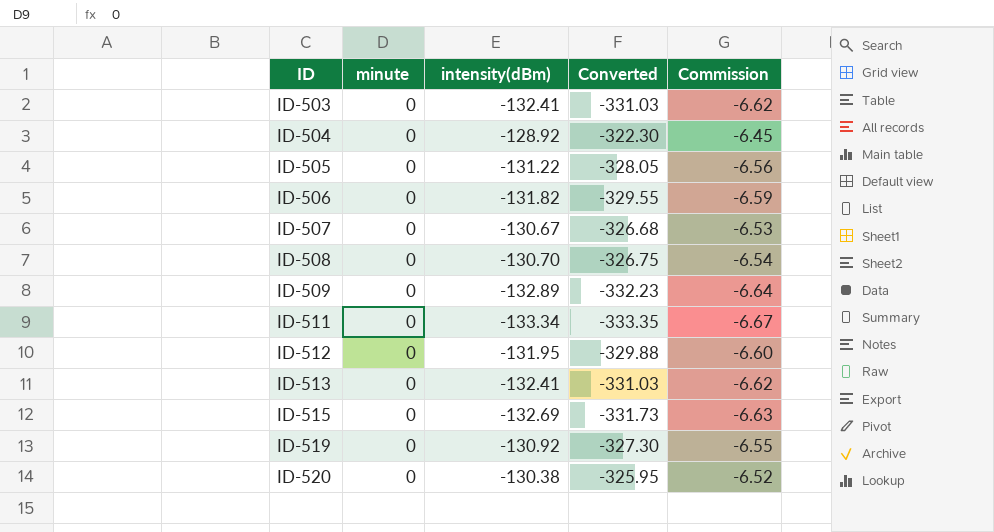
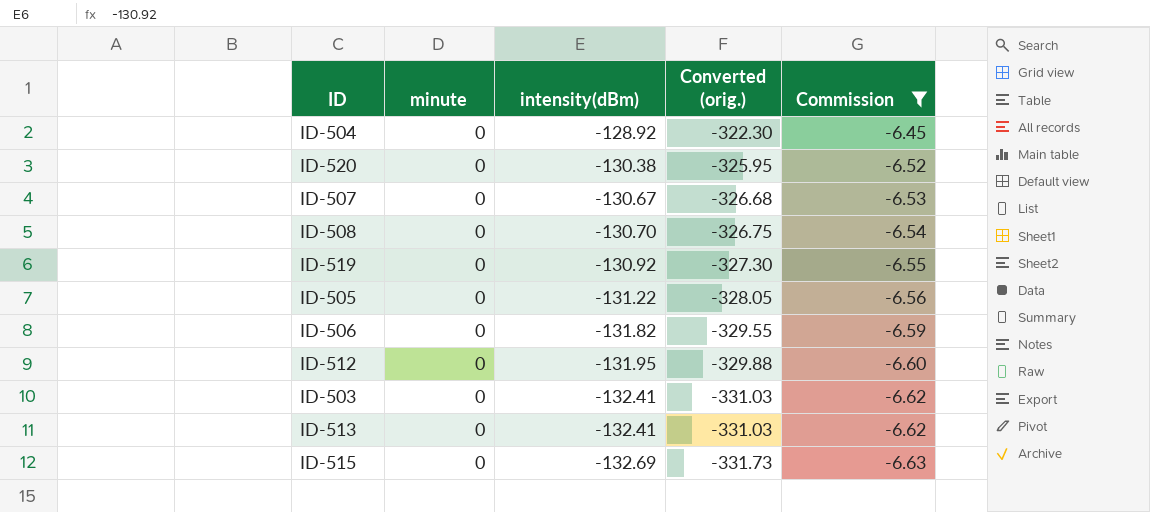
filter: none -> Commission >= -6.63
row order: ID ascending -> intensity(dBm) descending
column name: Converted -> Converted (orig.)

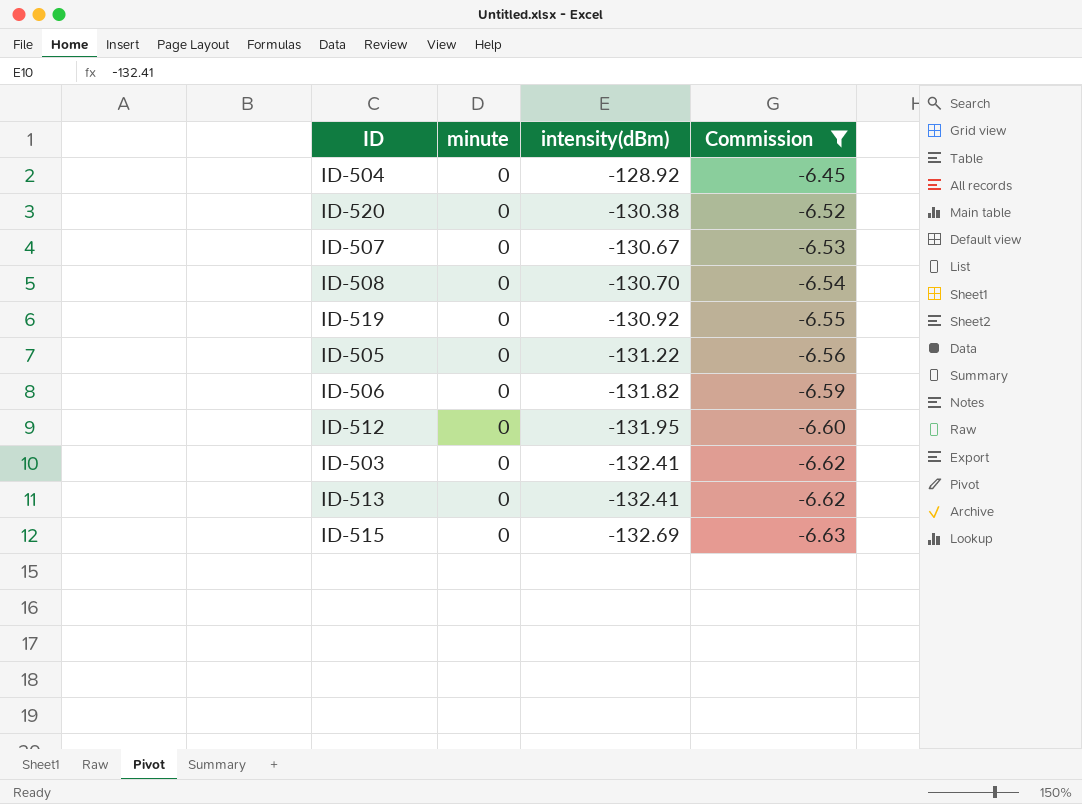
column Converted (orig.) | formula: [intensity(dBm)] * 2.5 -> none

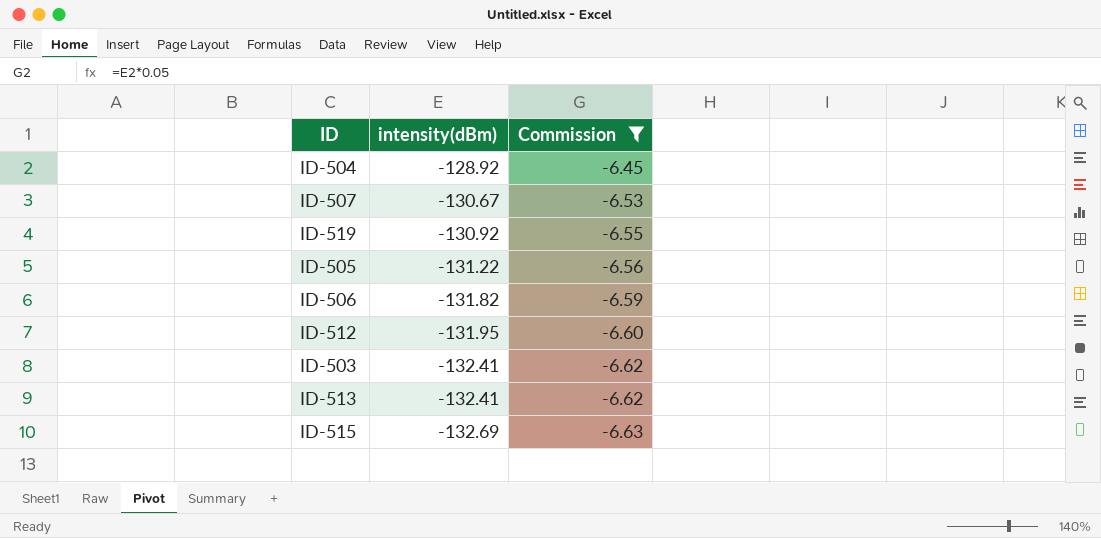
column minute | position: 2 -> none
row ID-520: 0 | -130.38 | -6.52 -> none
row ID-508: 0 | -130.70 | -6.54 -> none

